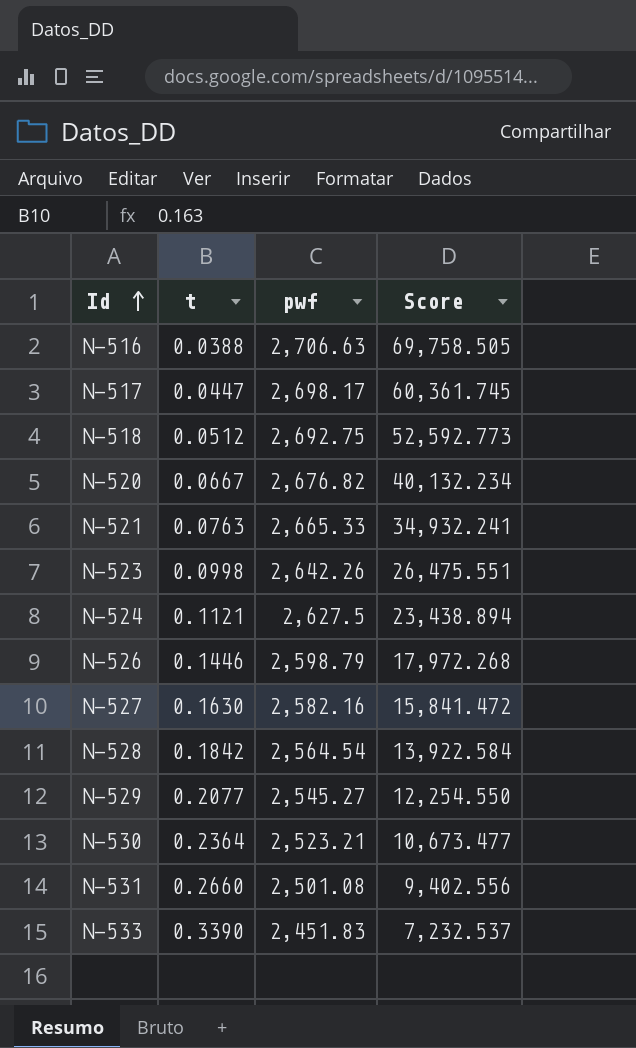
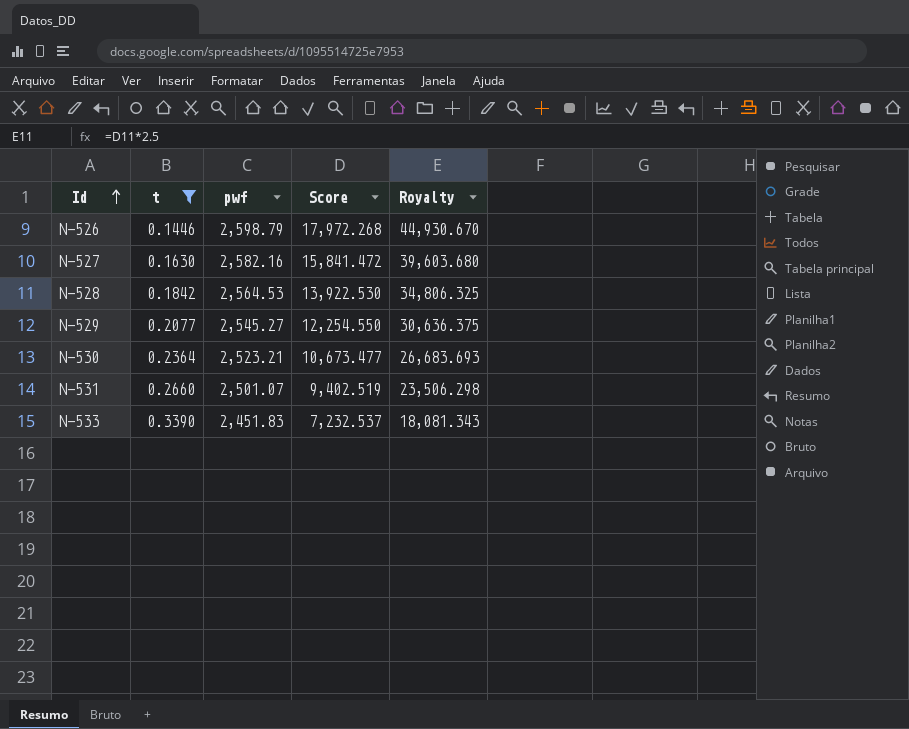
filter: none -> t >= 0.1446
column Royalty | formula: none -> [Score] * 2.5
N-528 | pwf: 2,564.54 -> 2,564.53
N-528 | Score: 13,922.584 -> 13,922.530
N-531 | pwf: 2,501.08 -> 2,501.07
N-531 | Score: 9,402.556 -> 9,402.519

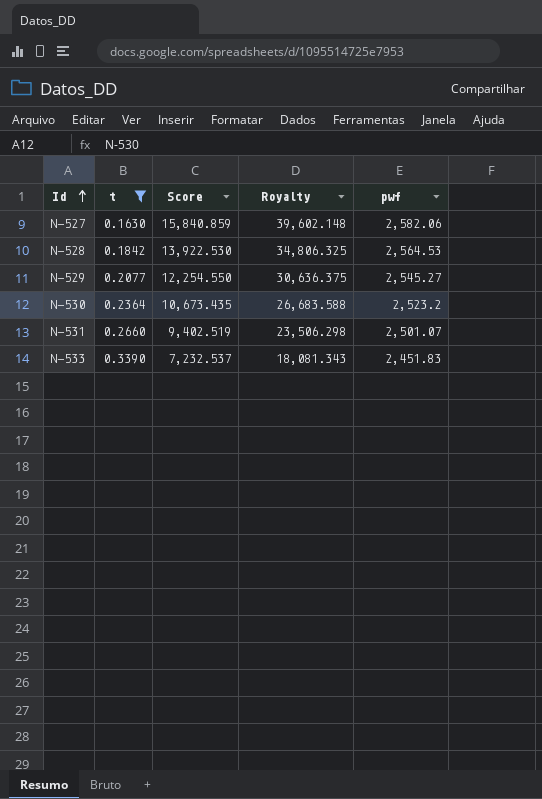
column pwf | position: 3 -> 5
row N-526: 0.1446 | 2,598.79 | 17,972.268 | 44,930.670 -> none
N-527 | Score: 15,841.472 -> 15,840.859
N-527 | Royalty: 39,603.680 -> 39,602.148
N-527 | pwf: 2,582.16 -> 2,582.06
N-530 | Score: 10,673.477 -> 10,673.435
N-530 | Royalty: 26,683.693 -> 26,683.588
N-530 | pwf: 2,523.21 -> 2,523.2

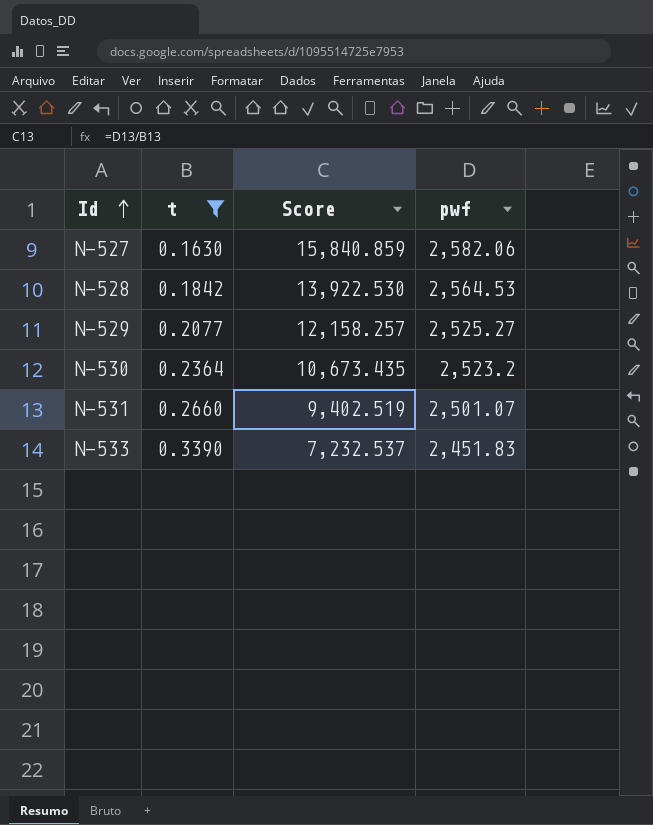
column Royalty | formula: [Score] * 2.5 -> none
N-529 | Score: 12,254.550 -> 12,158.257
N-529 | pwf: 2,545.27 -> 2,525.27

